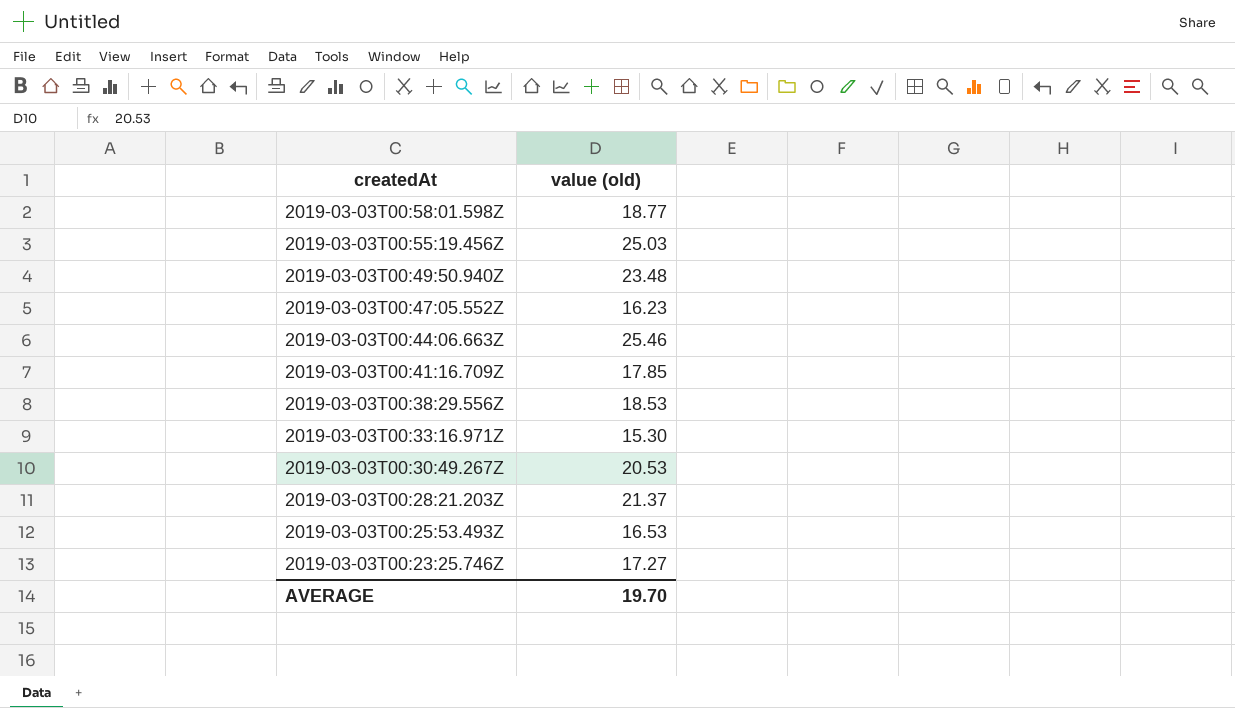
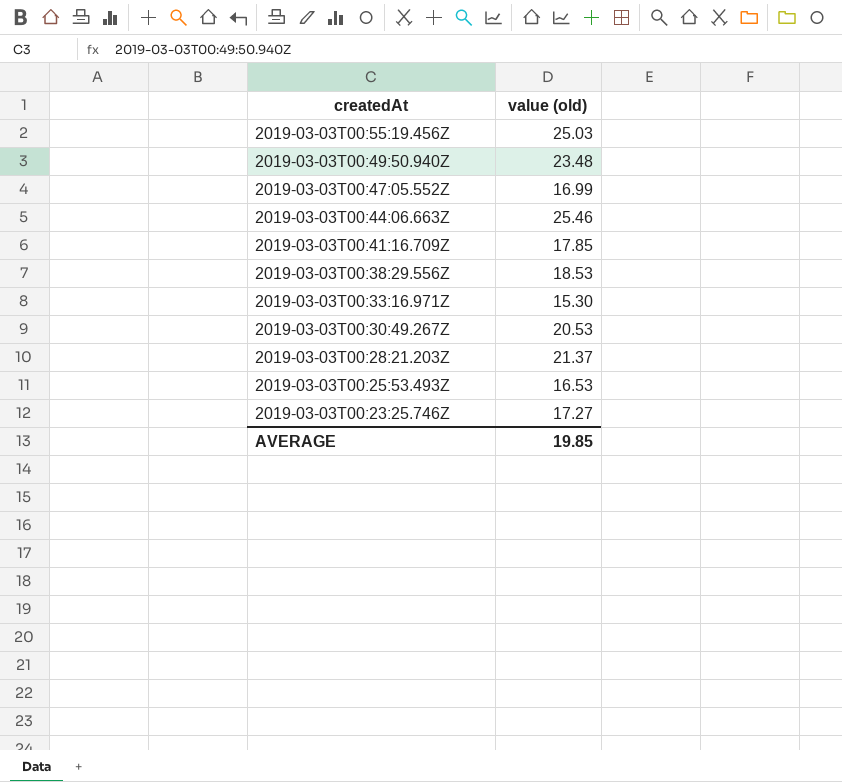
row 2019-03-03T00:58:01.598Z: 18.77 -> none
2019-03-03T00:47:05.552Z | value (old): 16.23 -> 16.99
AVERAGE | value (old): 19.70 -> 19.85

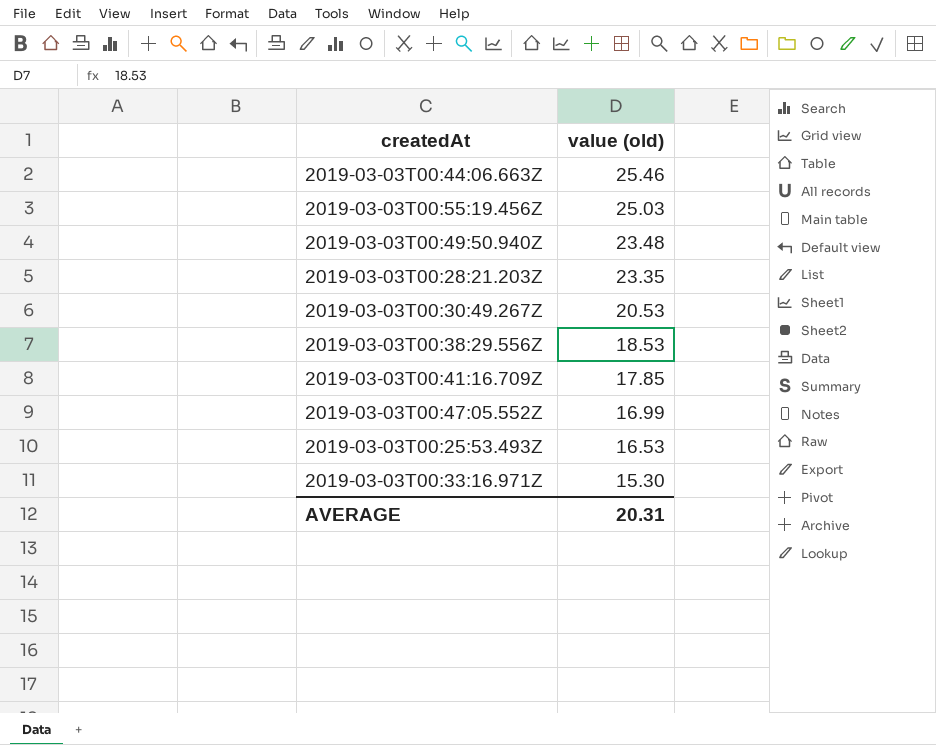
row order: createdAt descending -> value (old) descending
row 2019-03-03T00:23:25.746Z: 17.27 -> none
2019-03-03T00:28:21.203Z | value (old): 21.37 -> 23.35
AVERAGE | value (old): 19.85 -> 20.31

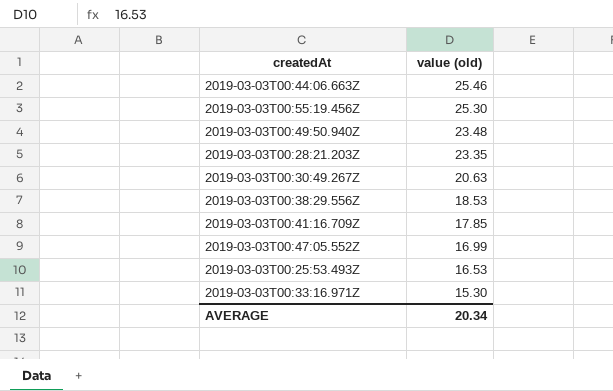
2019-03-03T00:55:19.456Z | value (old): 25.03 -> 25.30
2019-03-03T00:30:49.267Z | value (old): 20.53 -> 20.63
AVERAGE | value (old): 20.31 -> 20.34

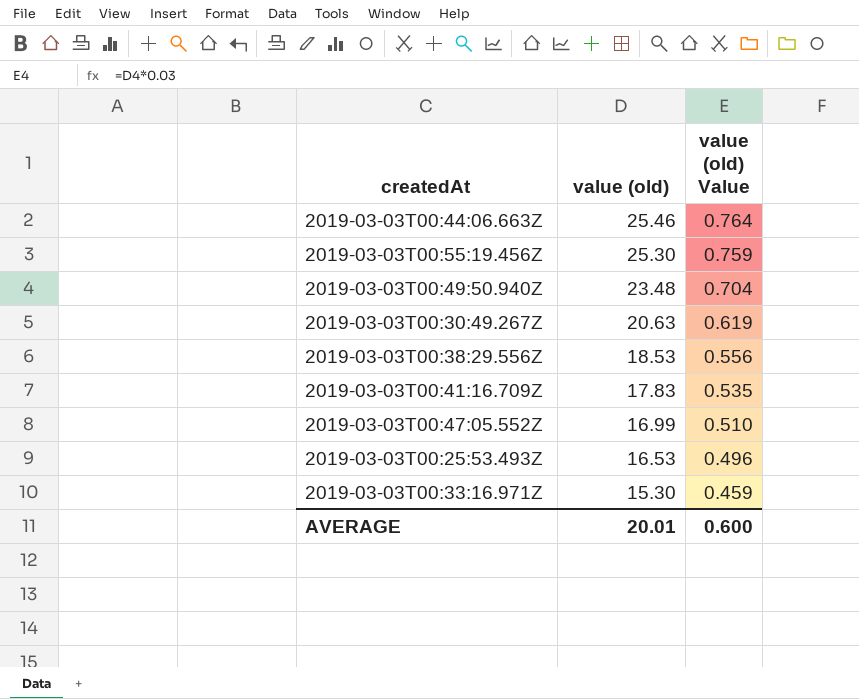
column value (old) Value | formula: none -> [value (old)] * 0.03
row 2019-03-03T00:28:21.203Z: 23.35 -> none
2019-03-03T00:41:16.709Z | value (old): 17.85 -> 17.83
AVERAGE | value (old): 20.34 -> 20.01

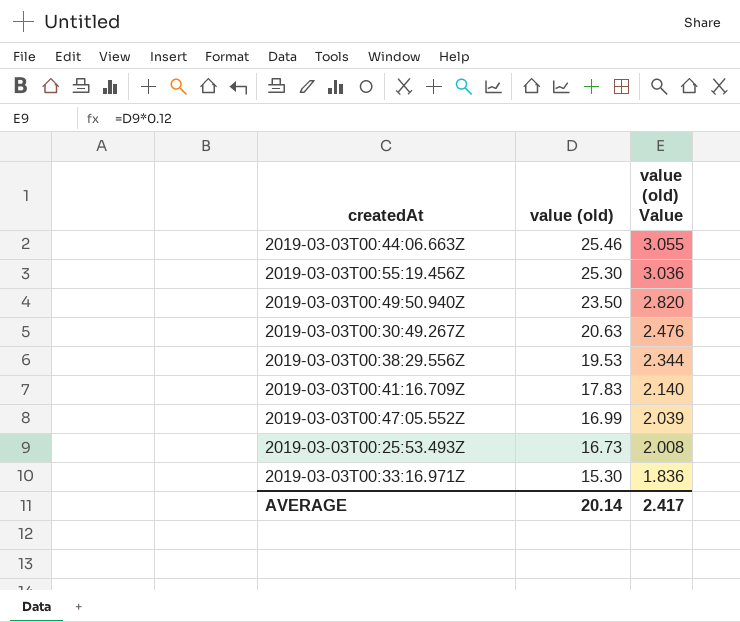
column value (old) Value | formula: [value (old)] * 0.03 -> [value (old)] * 0.12
2019-03-03T00:49:50.940Z | value (old): 23.48 -> 23.50
2019-03-03T00:38:29.556Z | value (old): 18.53 -> 19.53
2019-03-03T00:25:53.493Z | value (old): 16.53 -> 16.73
AVERAGE | value (old): 20.01 -> 20.14
AVERAGE | value (old) Value: 0.600 -> 2.417

